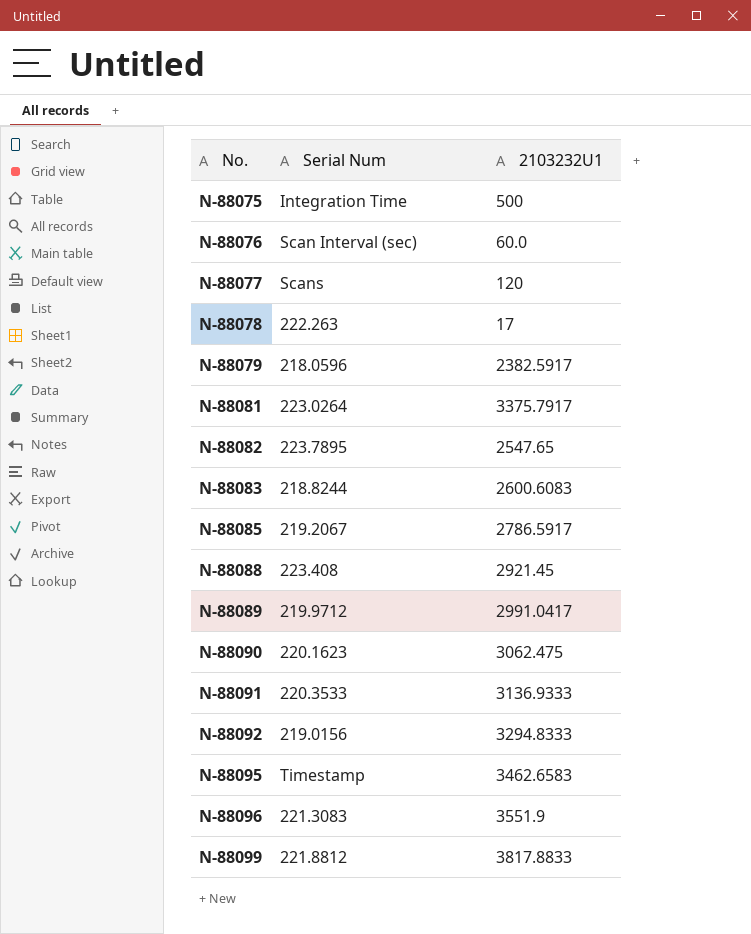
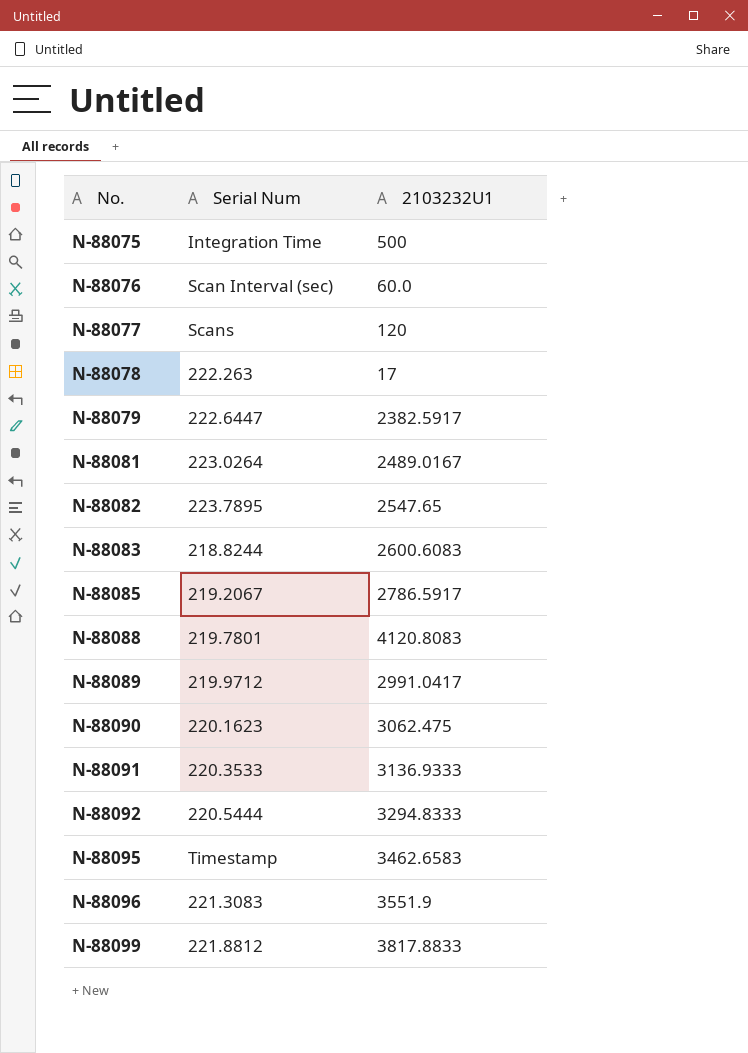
N-88079 | Serial Num: 218.0596 -> 222.6447
N-88081 | 2103232U1: 3375.7917 -> 2489.0167
N-88088 | Serial Num: 223.408 -> 219.7801
N-88088 | 2103232U1: 2921.45 -> 4120.8083
N-88092 | Serial Num: 219.0156 -> 220.5444

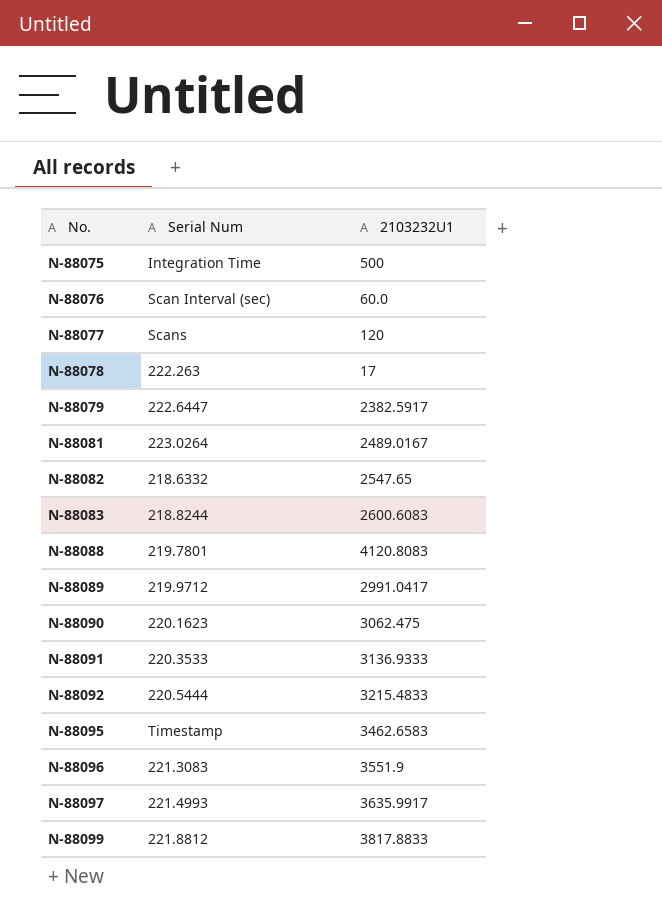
row N-88085: 219.2067 | 2786.5917 -> none
N-88082 | Serial Num: 223.7895 -> 218.6332
N-88092 | 2103232U1: 3294.8333 -> 3215.4833
row N-88097: none -> 221.4993 | 3635.9917

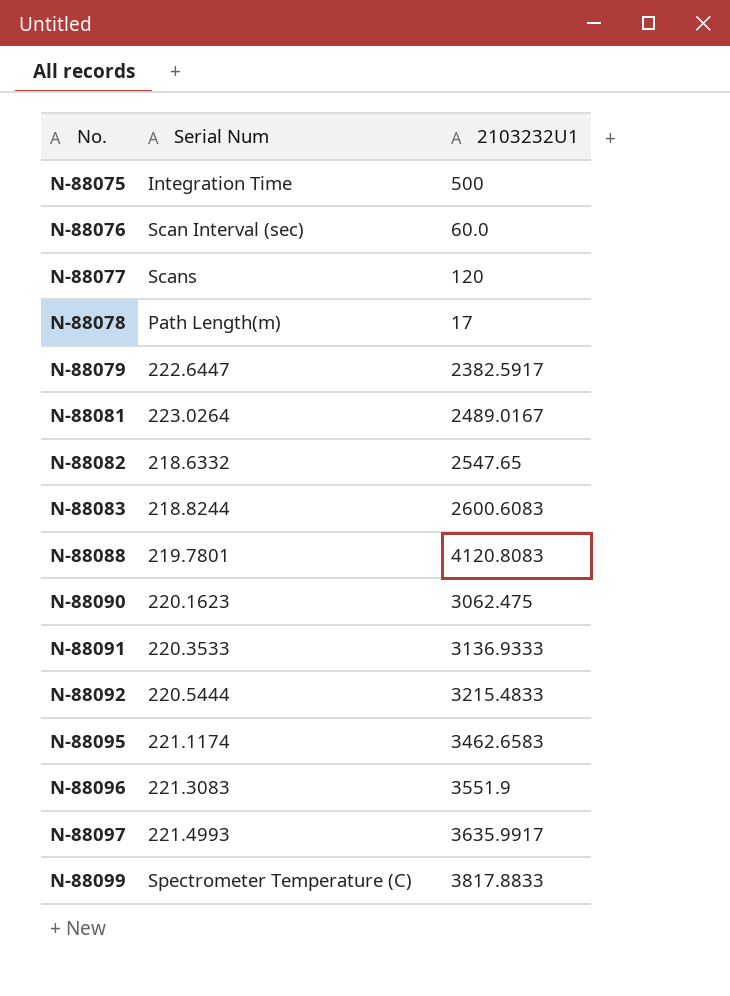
row N-88089: 219.9712 | 2991.0417 -> none
N-88078 | Serial Num: 222.263 -> Path Length(m)
N-88095 | Serial Num: Timestamp -> 221.1174
N-88099 | Serial Num: 221.8812 -> Spectrometer Temperature (C)

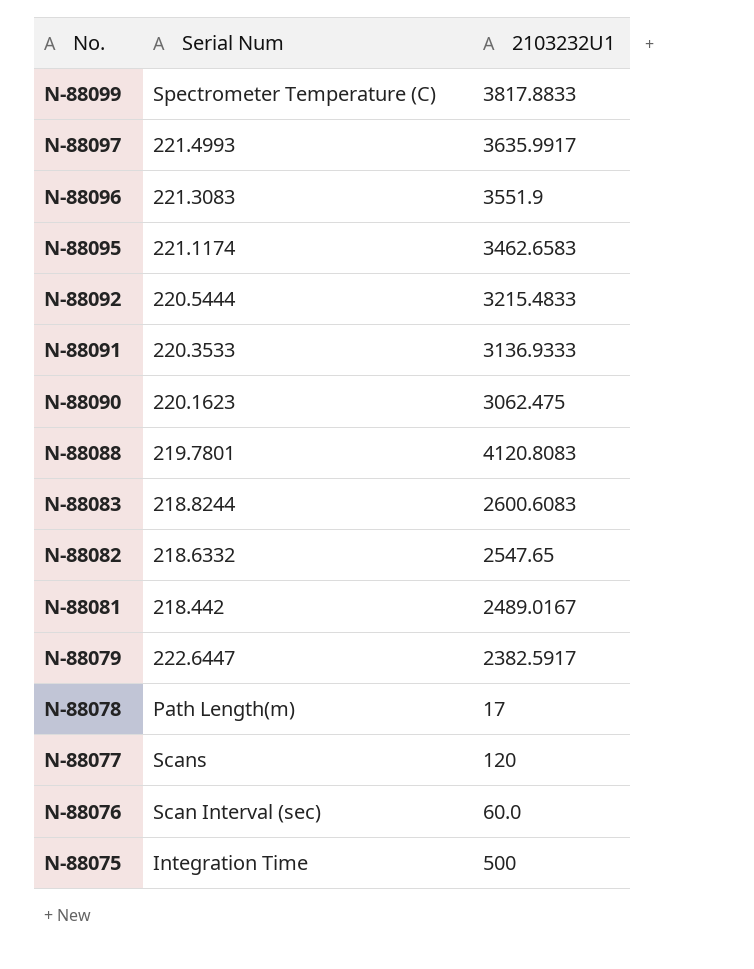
row order: No. ascending -> No. descending
N-88081 | Serial Num: 223.0264 -> 218.442

